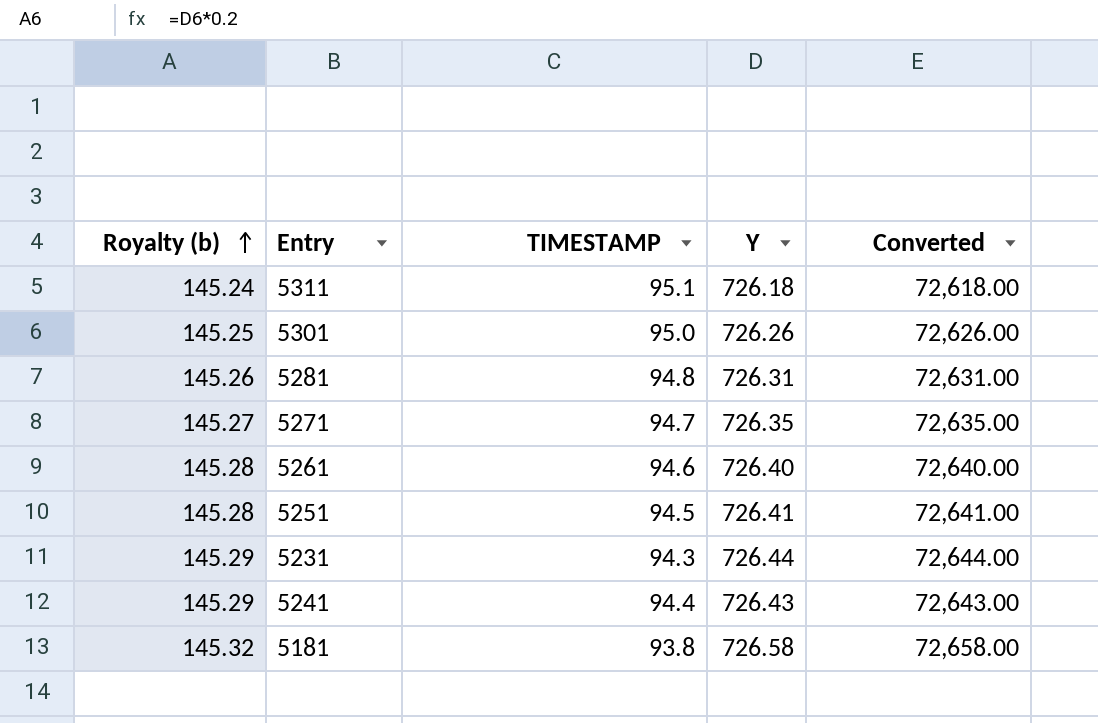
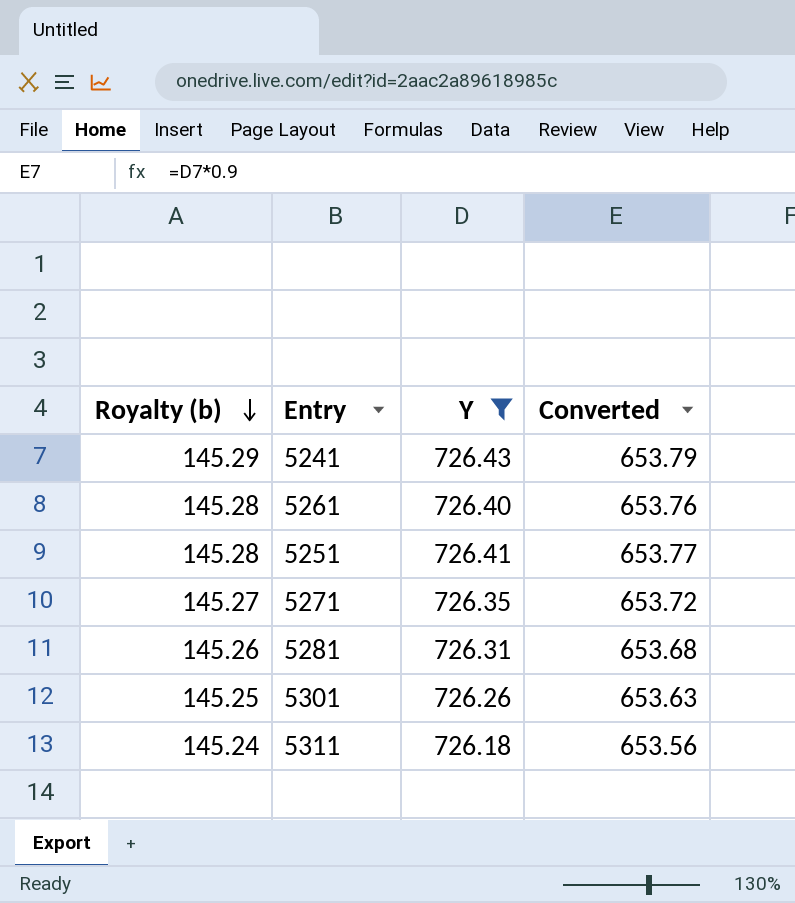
filter: none -> Y <= 726.43
row order: Royalty (b) ascending -> Royalty (b) descending
column TIMESTAMP | position: 3 -> none
column Converted | formula: [Y] * 100 -> [Y] * 0.9

